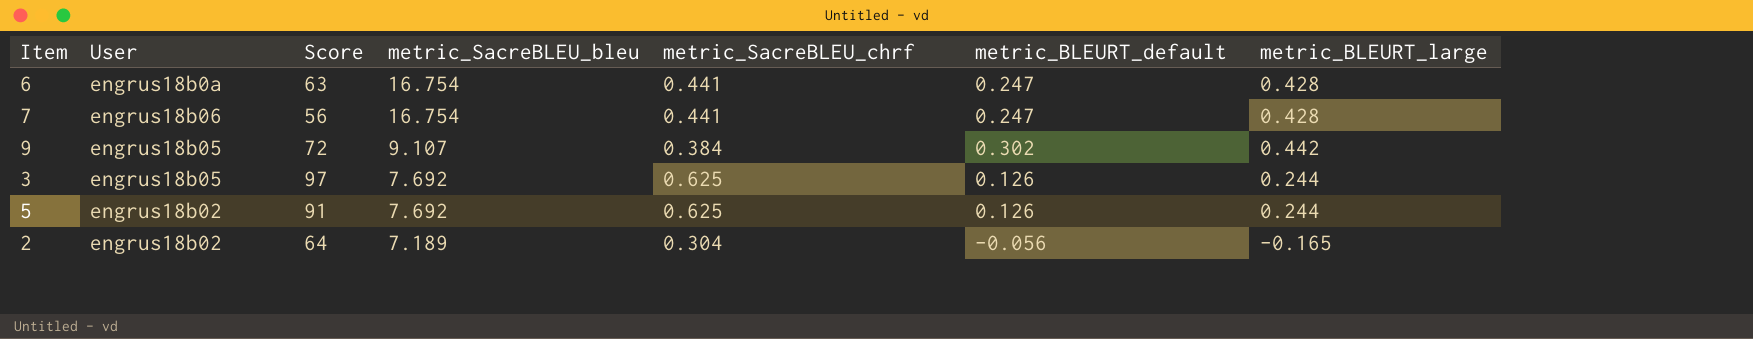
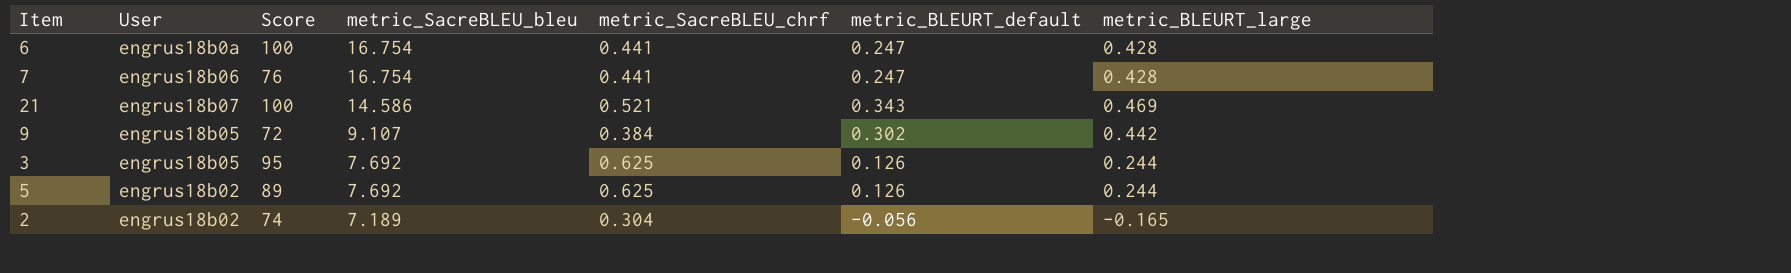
6 | Score: 63 -> 100
7 | Score: 56 -> 76
row 21: none -> engrus18b07 | 100 | 14.586 | 0.521 | 0.343 | 0.469
3 | Score: 97 -> 95
5 | Score: 91 -> 89
2 | Score: 64 -> 74

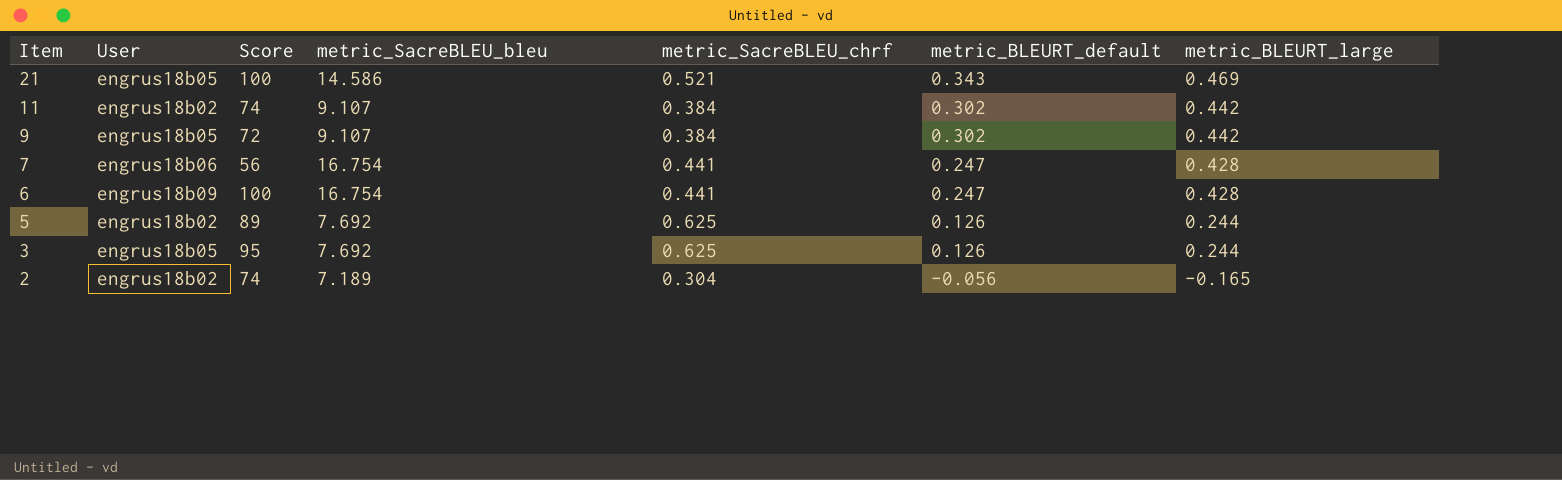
row order: metric_SacreBLEU_bleu descending -> Item descending
21 | User: engrus18b07 -> engrus18b05
row 11: none -> engrus18b02 | 74 | 9.107 | 0.384 | 0.302 | 0.442
7 | Score: 76 -> 56
6 | User: engrus18b0a -> engrus18b09

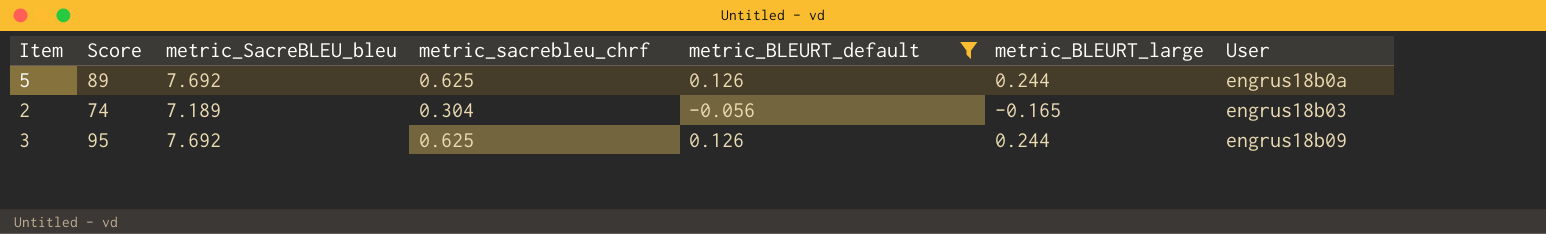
filter: none -> metric_BLEURT_default <= 0.126
row order: Item descending -> User ascending
column name: metric_SacreBLEU_chrf -> metric_sacrebleu_chrf
column User | position: 2 -> 7
5 | User: engrus18b02 -> engrus18b0a
2 | User: engrus18b02 -> engrus18b03
3 | User: engrus18b05 -> engrus18b09

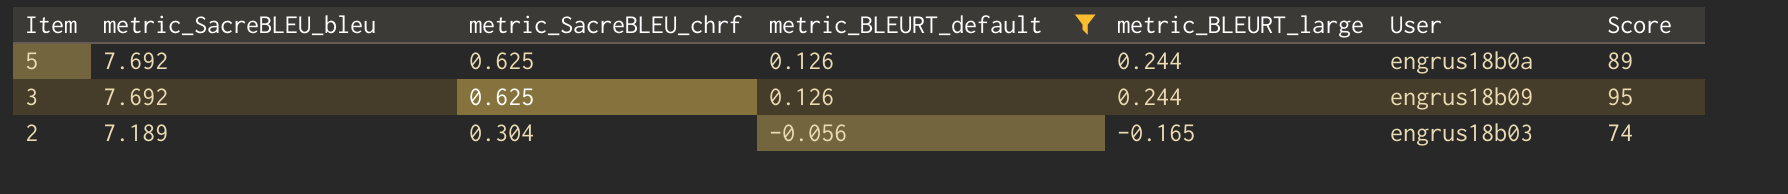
row order: User ascending -> Item descending
column name: metric_sacrebleu_chrf -> metric_SacreBLEU_chrf
column Score | position: 2 -> 7

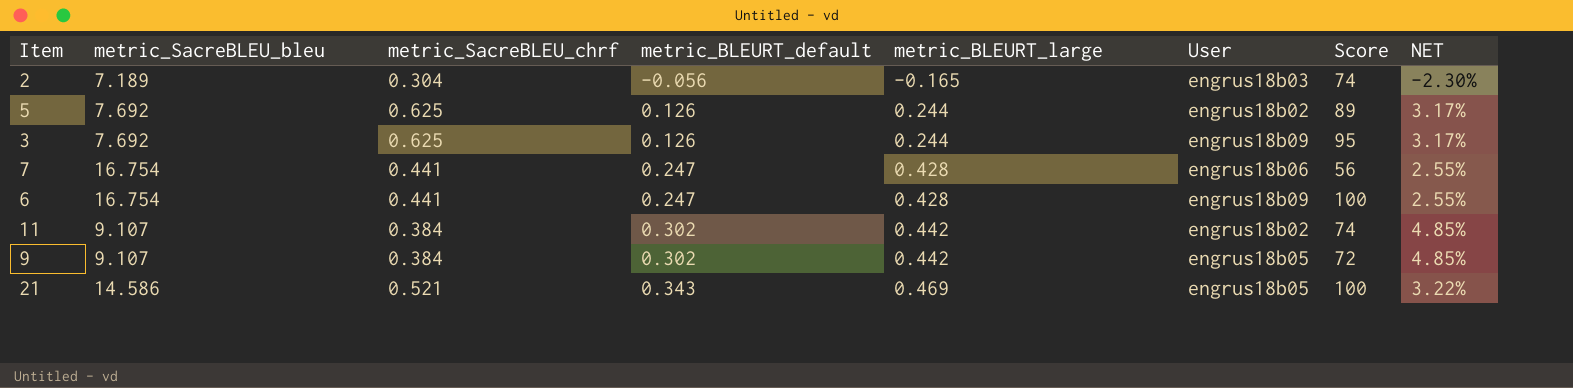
filter: metric_BLEURT_default <= 0.126 -> none
row order: Item descending -> metric_BLEURT_default ascending
column NET | formula: none -> [metric_BLEURT_large] / [metric_SacreBLEU_bleu]
5 | User: engrus18b0a -> engrus18b02

